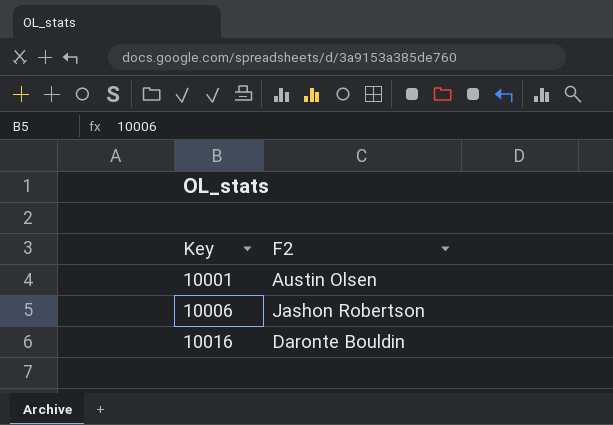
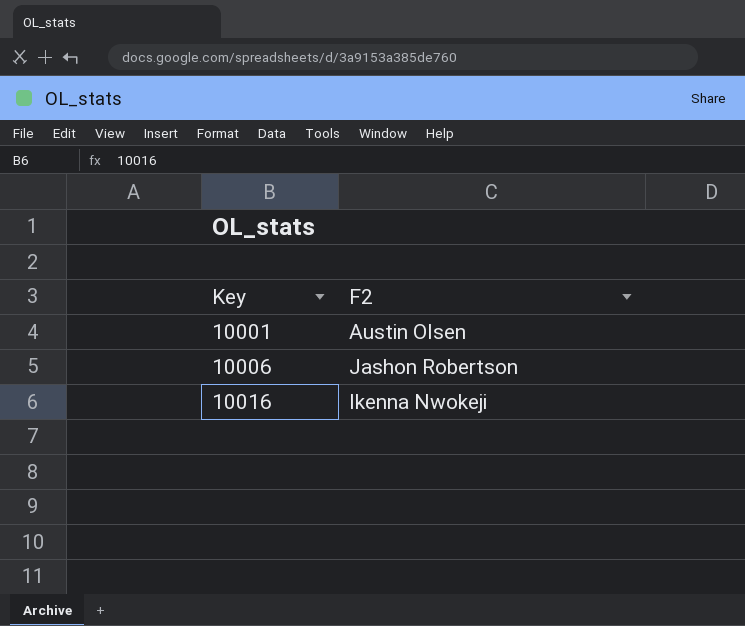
10016 | F2: Daronte Bouldin -> Ikenna Nwokeji

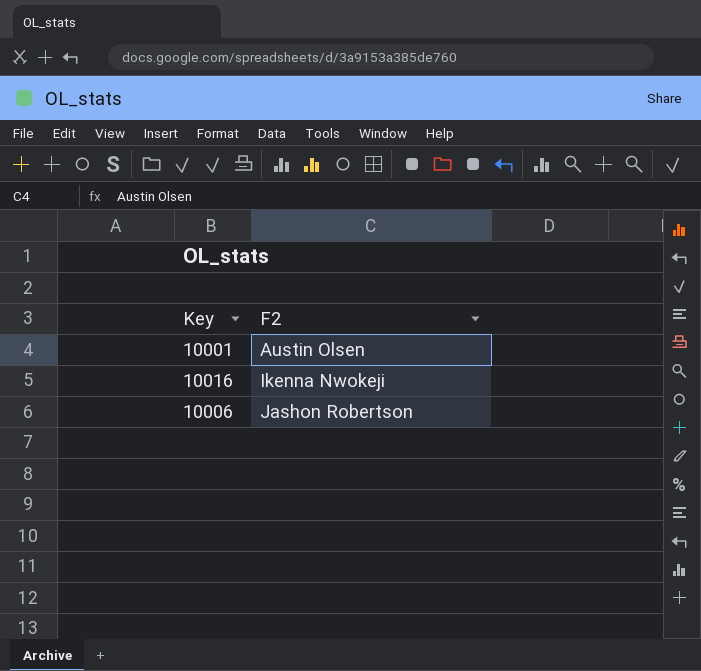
row order: Key ascending -> F2 ascending

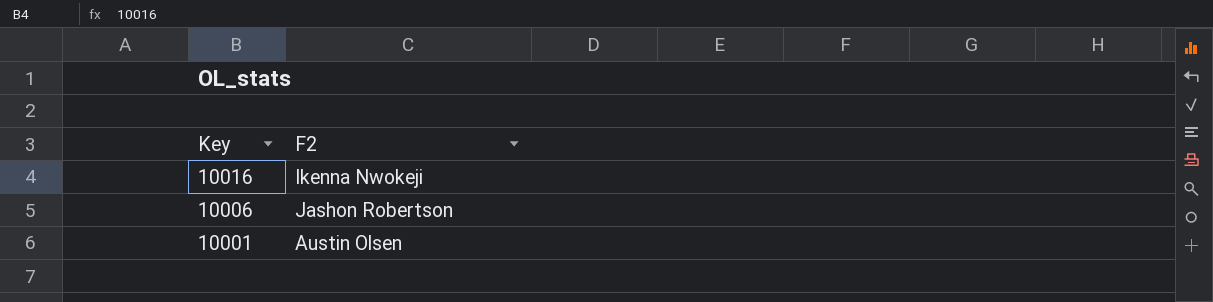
row order: F2 ascending -> Key descending

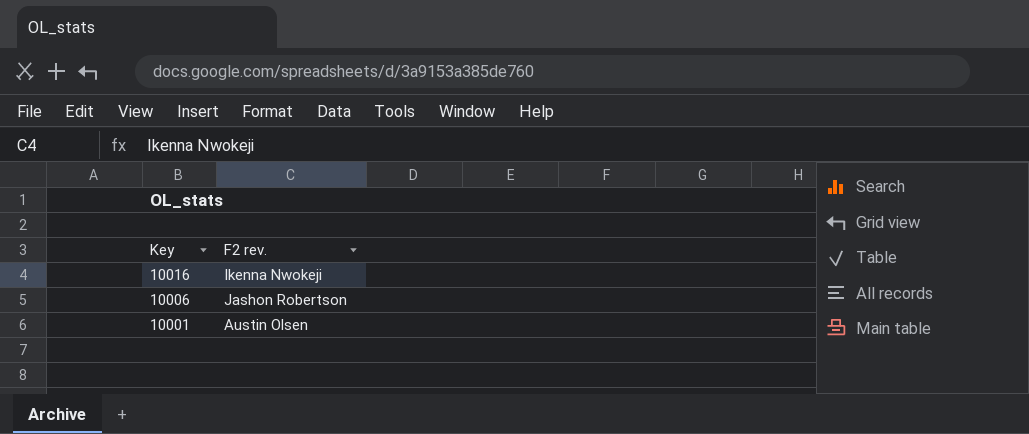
column name: F2 -> F2 rev.

